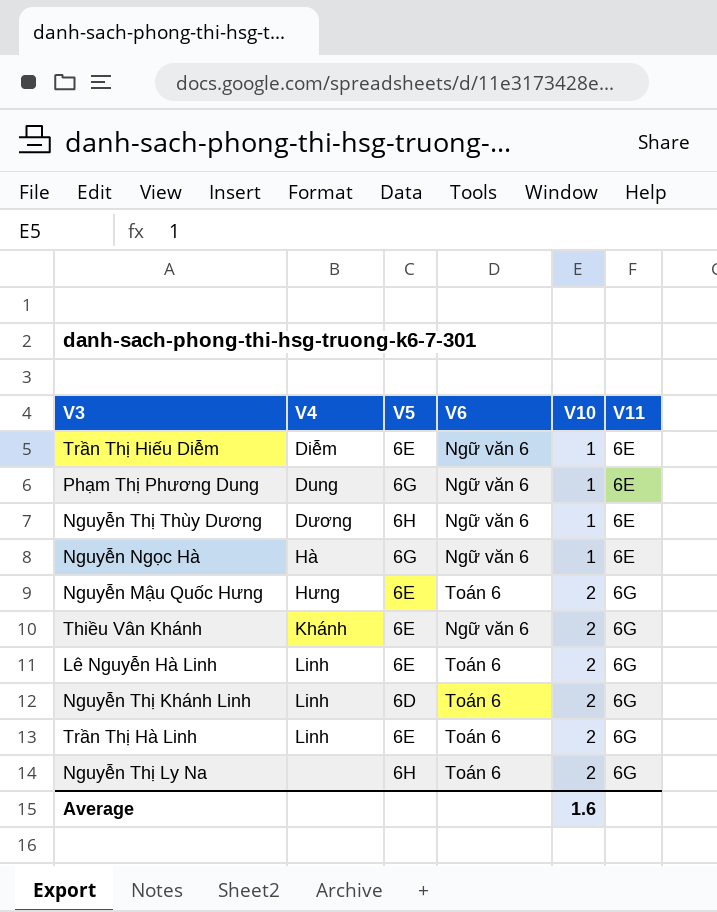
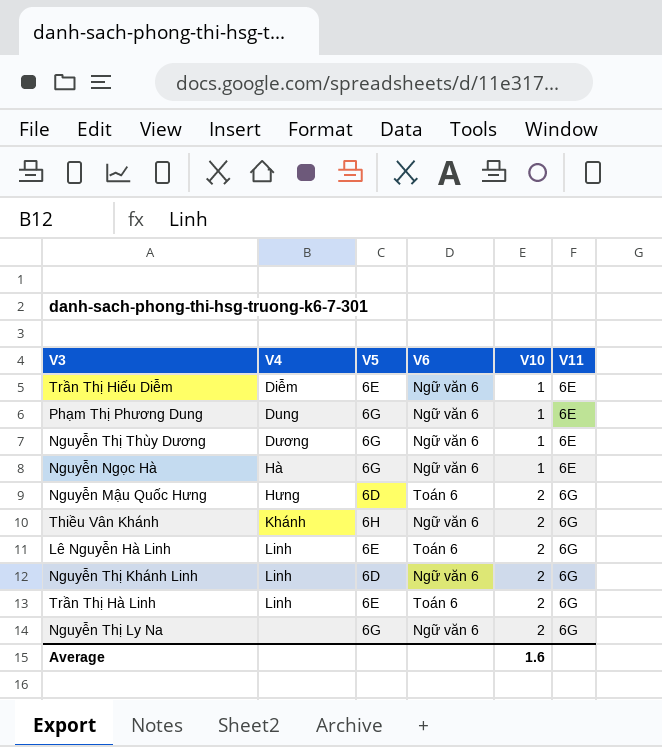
Nguyễn Thị Thùy Dương | V5: 6H -> 6G
Nguyễn Mậu Quốc Hưng | V5: 6E -> 6D
Thiều Vân Khánh | V5: 6E -> 6H
Nguyễn Thị Khánh Linh | V6: Toán 6 -> Ngữ văn 6
Nguyễn Thị Ly Na | V5: 6H -> 6G
Nguyễn Thị Ly Na | V6: Toán 6 -> Ngữ văn 6

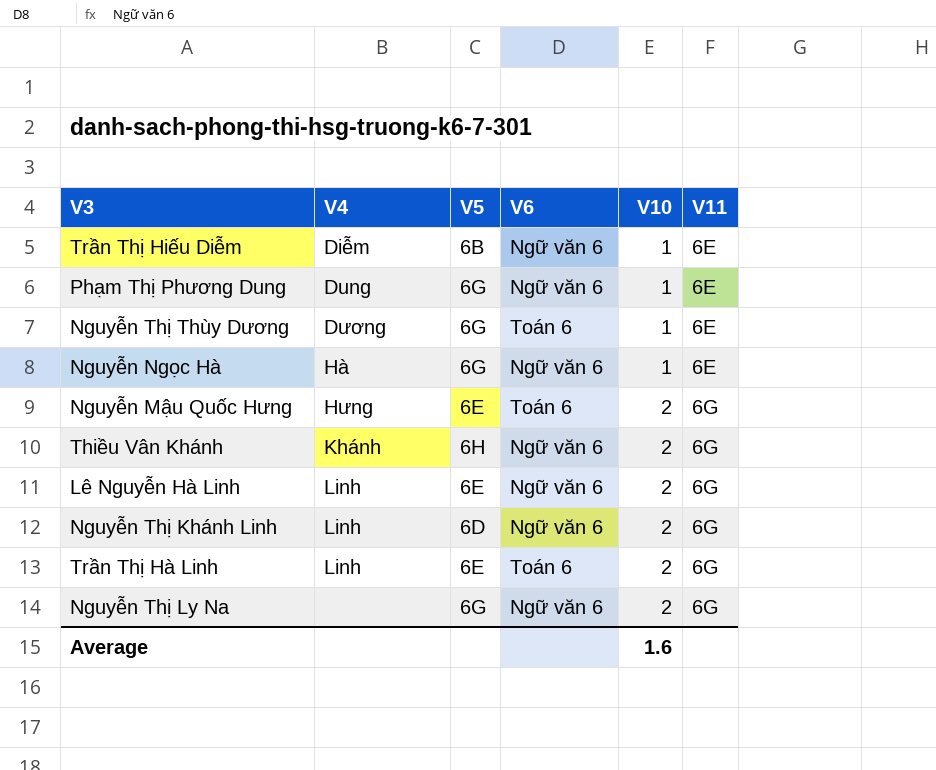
Trần Thị Hiếu Diễm | V5: 6E -> 6B
Nguyễn Thị Thùy Dương | V6: Ngữ văn 6 -> Toán 6
Nguyễn Mậu Quốc Hưng | V5: 6D -> 6E
Lê Nguyễn Hà Linh | V6: Toán 6 -> Ngữ văn 6

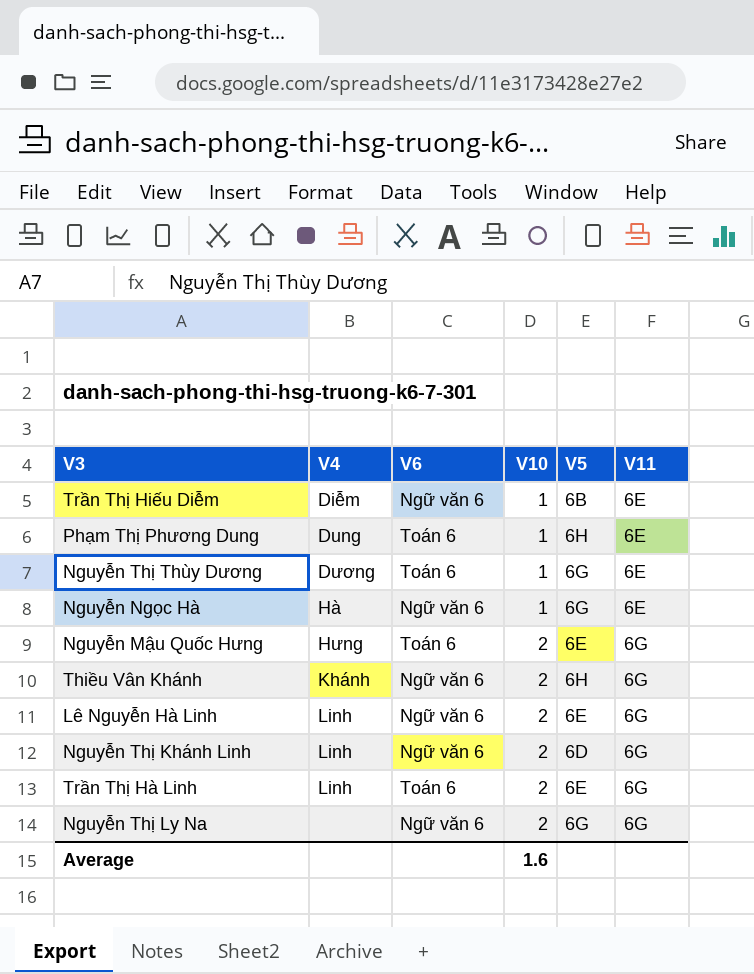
column V5 | position: 3 -> 5
Phạm Thị Phương Dung | V6: Ngữ văn 6 -> Toán 6
Phạm Thị Phương Dung | V5: 6G -> 6H

